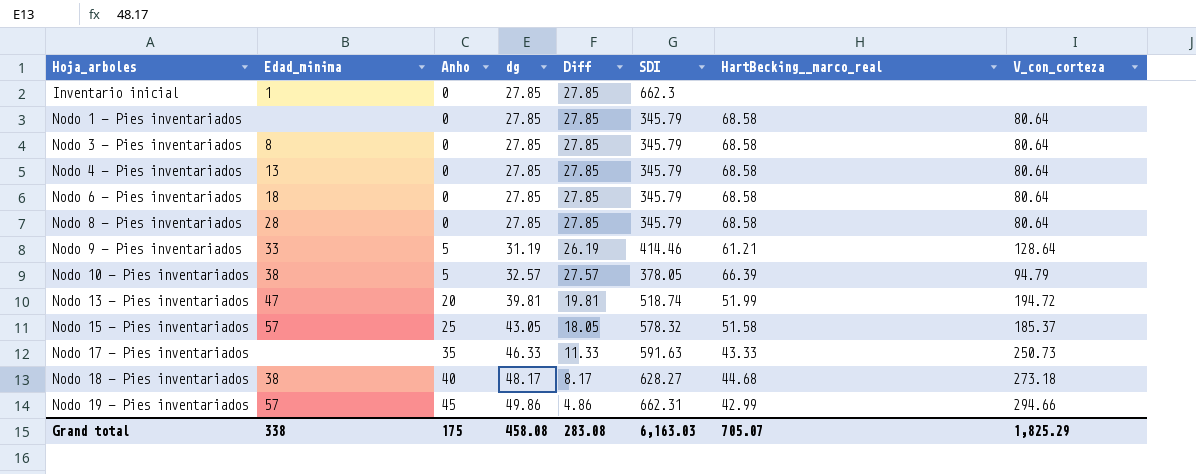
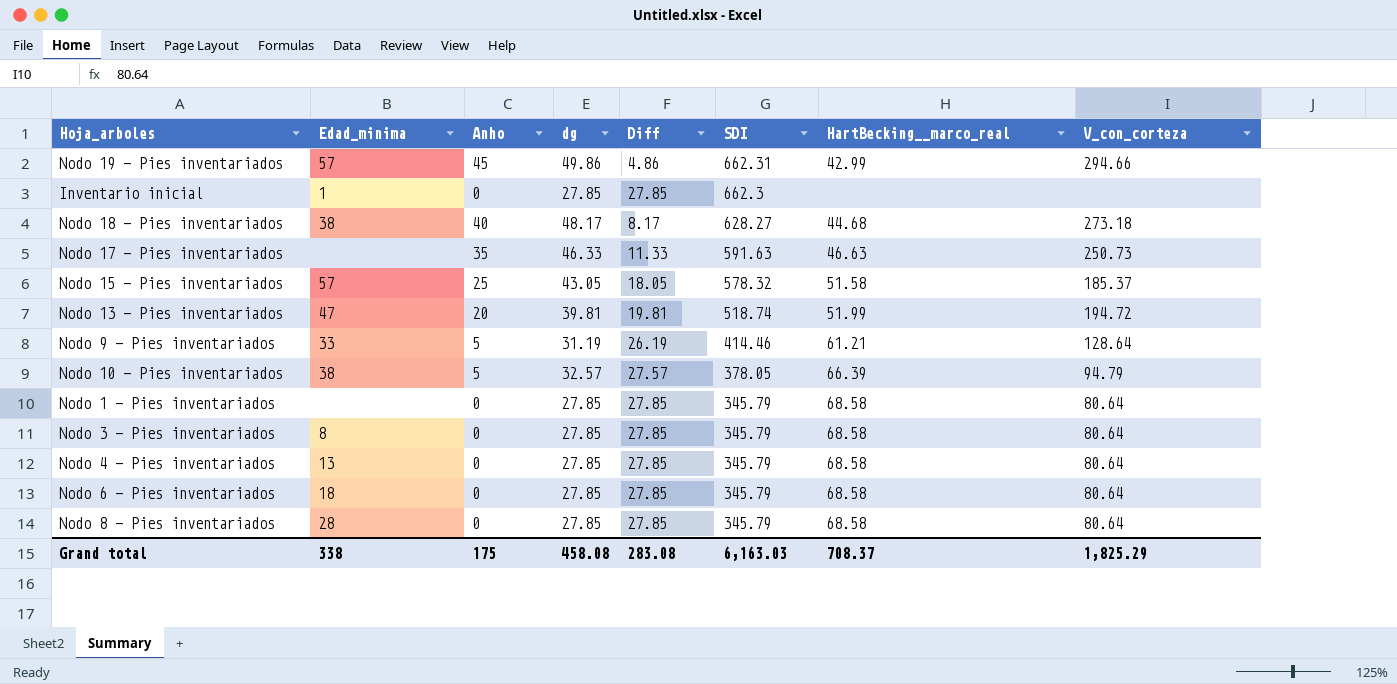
row order: Hoja_arboles ascending -> SDI descending
Nodo 17 - Pies inventariados | HartBecking__marco_real: 43.33 -> 46.63
Grand total | HartBecking__marco_real: 705.07 -> 708.37

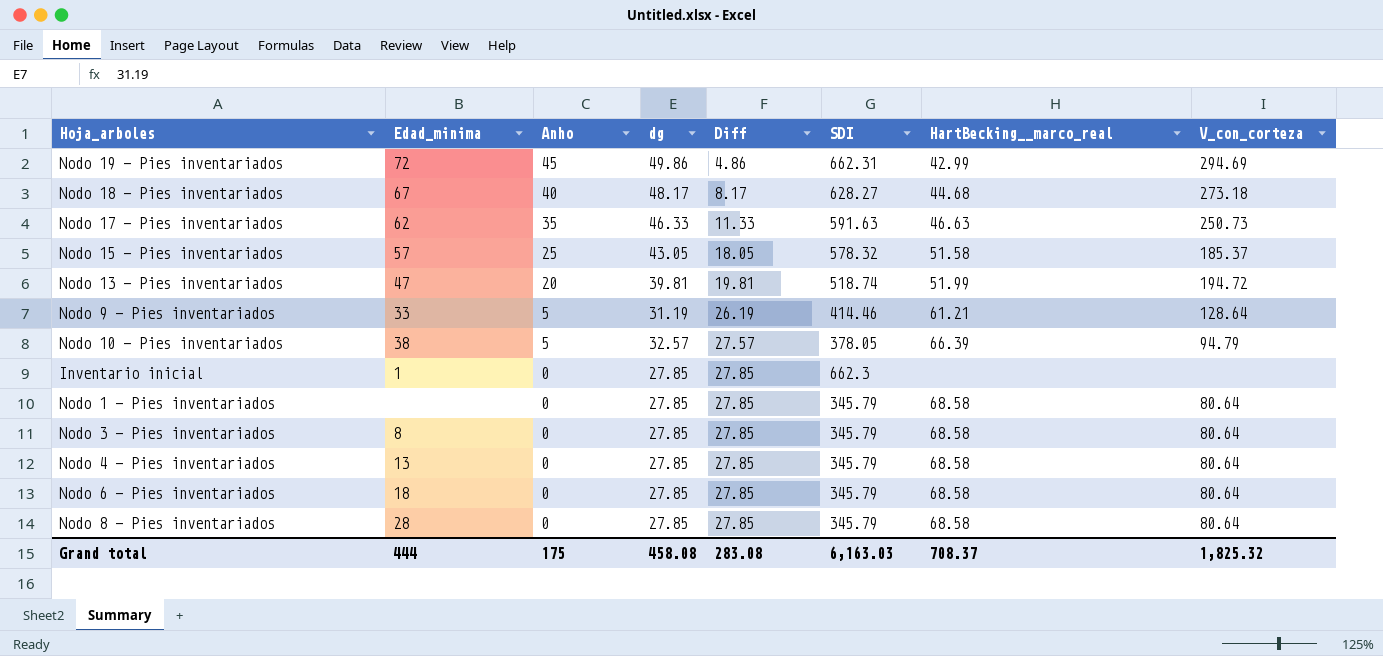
row order: SDI descending -> Anho descending
Nodo 19 - Pies inventariados | Edad_minima: 57 -> 72
Nodo 19 - Pies inventariados | V_con_corteza: 294.66 -> 294.69
Nodo 18 - Pies inventariados | Edad_minima: 38 -> 67
Nodo 17 - Pies inventariados | Edad_minima: none -> 62
Grand total | Edad_minima: 338 -> 444
Grand total | V_con_corteza: 1,825.29 -> 1,825.32

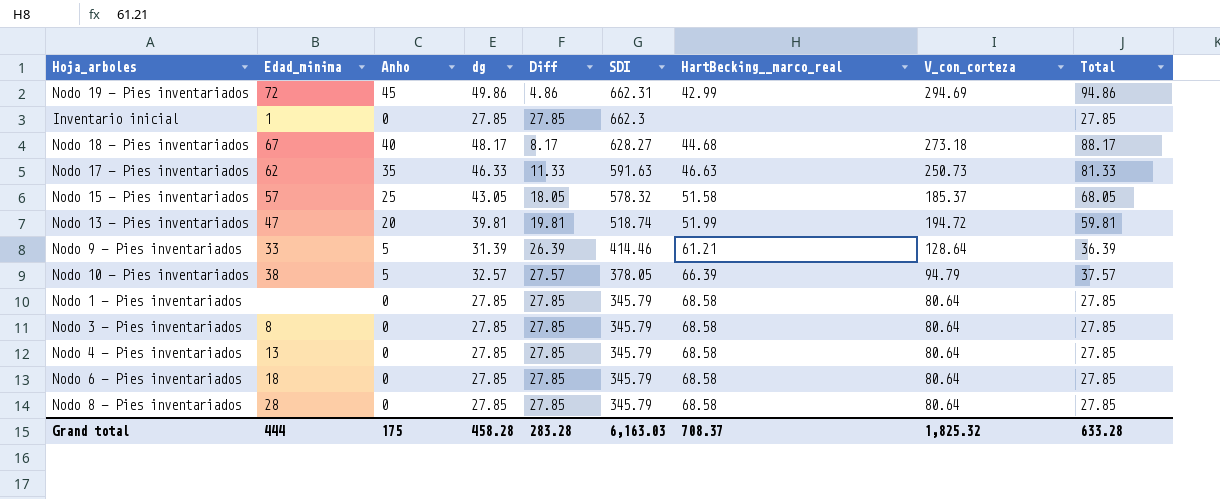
row order: Anho descending -> SDI descending
column Total | formula: none -> [Anho] + [dg]
Nodo 9 - Pies inventariados | dg: 31.19 -> 31.39
Nodo 9 - Pies inventariados | Diff: 26.19 -> 26.39
Grand total | dg: 458.08 -> 458.28
Grand total | Diff: 283.08 -> 283.28

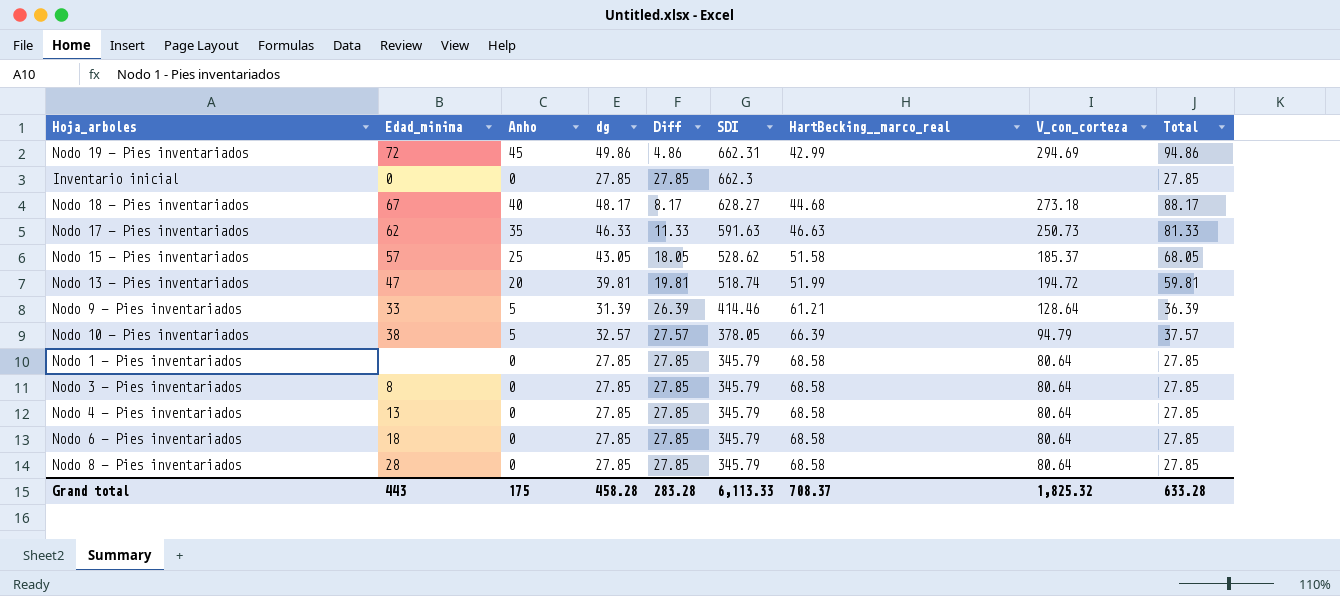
Inventario inicial | Edad_minima: 1 -> 0
Nodo 15 - Pies inventariados | SDI: 578.32 -> 528.62
Grand total | Edad_minima: 444 -> 443
Grand total | SDI: 6,163.03 -> 6,113.33

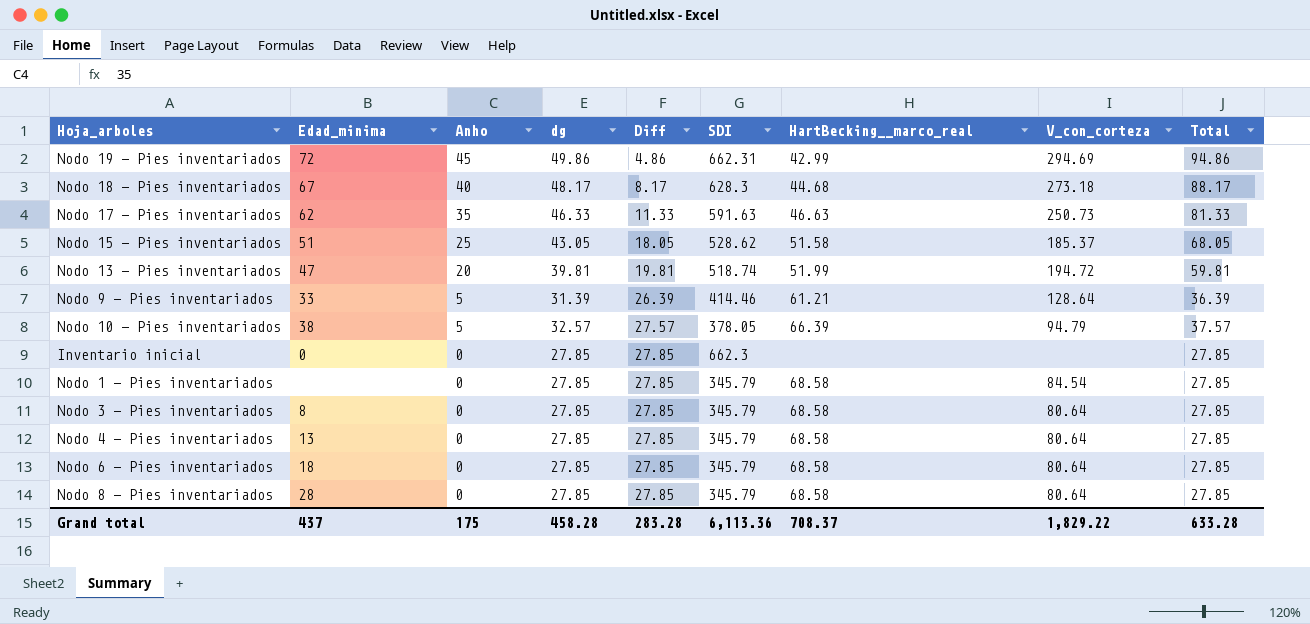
row order: SDI descending -> Anho descending
Nodo 18 - Pies inventariados | SDI: 628.27 -> 628.3
Nodo 15 - Pies inventariados | Edad_minima: 57 -> 51
Nodo 1 - Pies inventariados | V_con_corteza: 80.64 -> 84.54
Grand total | Edad_minima: 443 -> 437
Grand total | SDI: 6,113.33 -> 6,113.36
Grand total | V_con_corteza: 1,825.32 -> 1,829.22

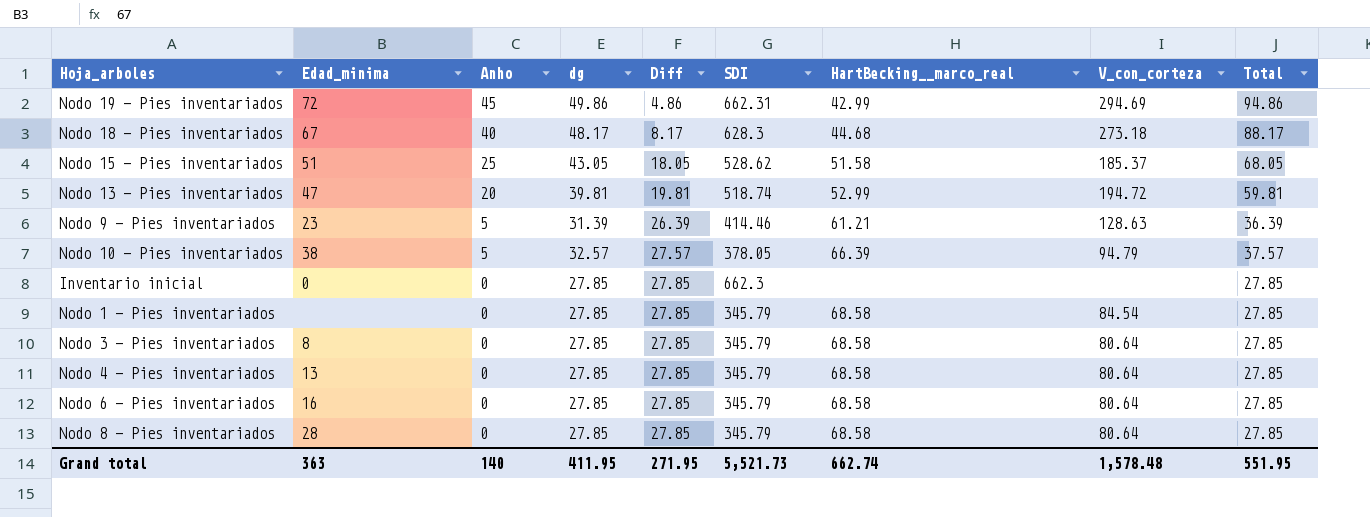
row Nodo 17 - Pies inventariados: 62 | 35 | 46.33 | 11.33 | 591.63 | 46.63 | 250.73 | 81.33 -> none
Nodo 13 - Pies inventariados | HartBecking__marco_real: 51.99 -> 52.99
Nodo 9 - Pies inventariados | Edad_minima: 33 -> 23
Nodo 9 - Pies inventariados | V_con_corteza: 128.64 -> 128.63
Nodo 6 - Pies inventariados | Edad_minima: 18 -> 16
Grand total | Edad_minima: 437 -> 363
Grand total | Anho: 175 -> 140
Grand total | dg: 458.28 -> 411.95
Grand total | Diff: 283.28 -> 271.95
Grand total | SDI: 6,113.36 -> 5,521.73
Grand total | HartBecking__marco_real: 708.37 -> 662.74
Grand total | V_con_corteza: 1,829.22 -> 1,578.48
Grand total | Total: 633.28 -> 551.95

